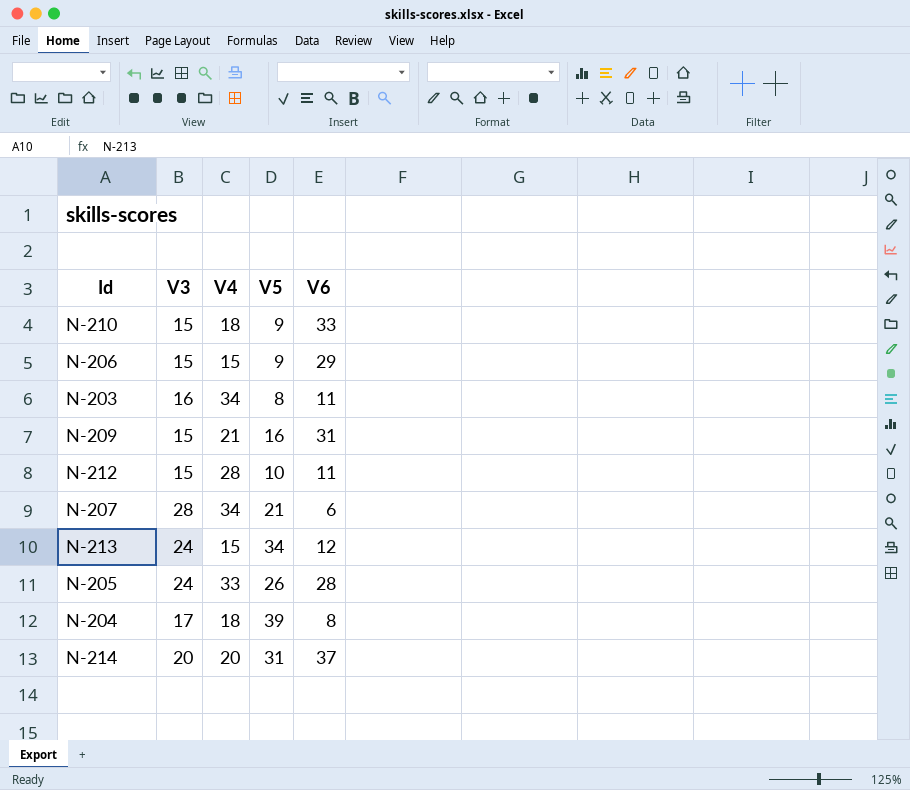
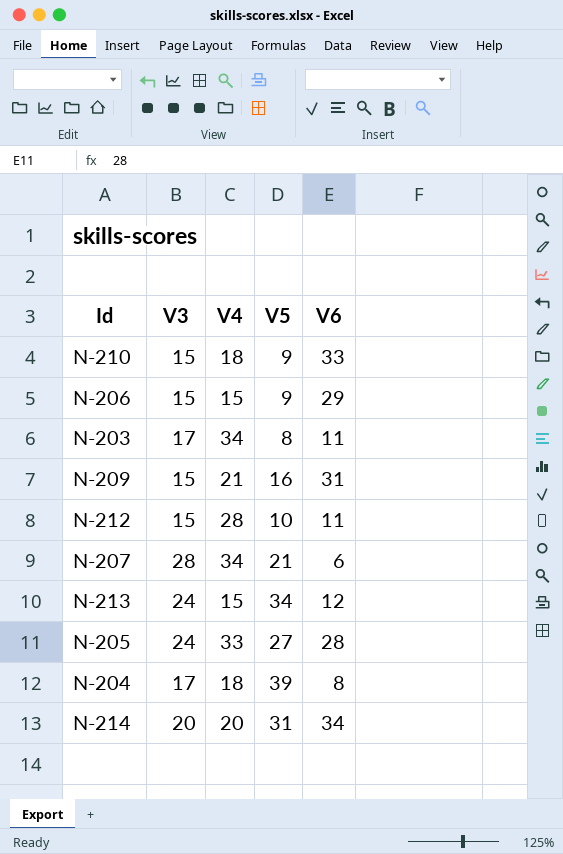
N-203 | V3: 16 -> 17
N-205 | V5: 26 -> 27
N-214 | V6: 37 -> 34

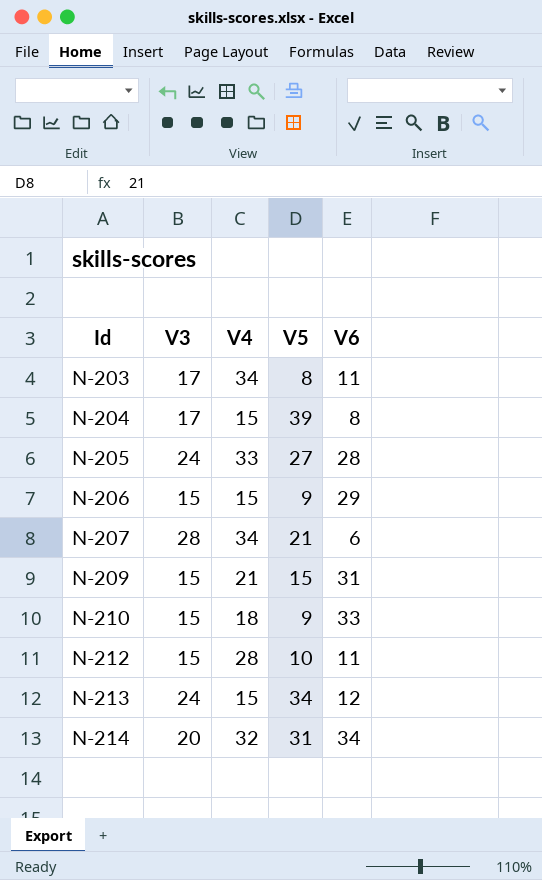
row order: none -> Id ascending
N-204 | V4: 18 -> 15
N-209 | V5: 16 -> 15
N-214 | V4: 20 -> 32

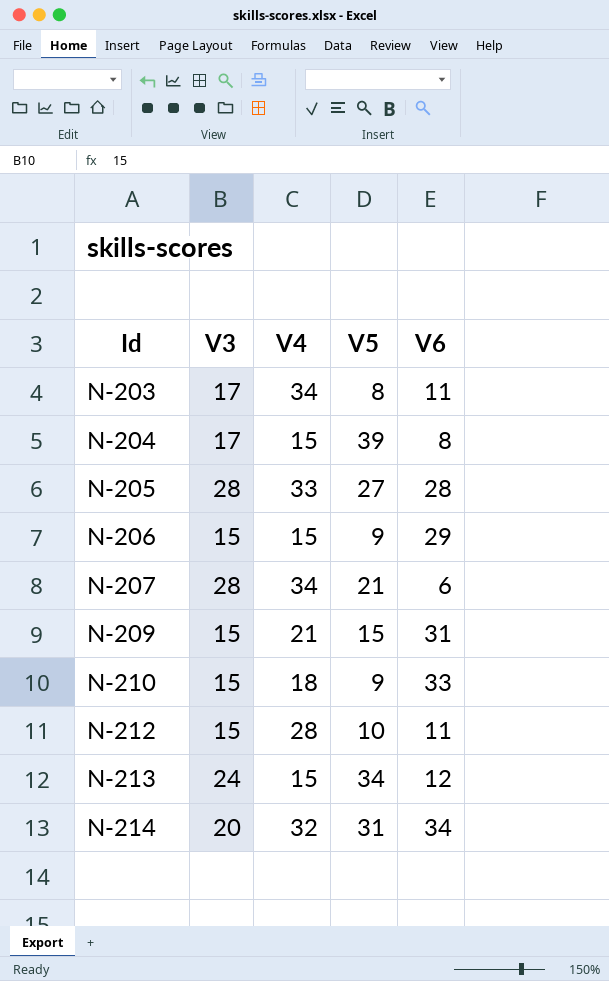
N-205 | V3: 24 -> 28

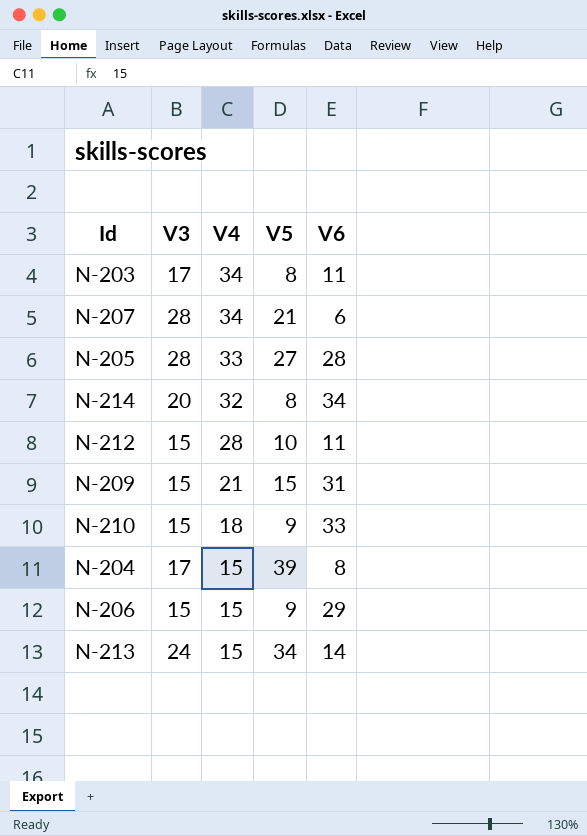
row order: Id ascending -> V4 descending
N-214 | V5: 31 -> 8
N-213 | V6: 12 -> 14

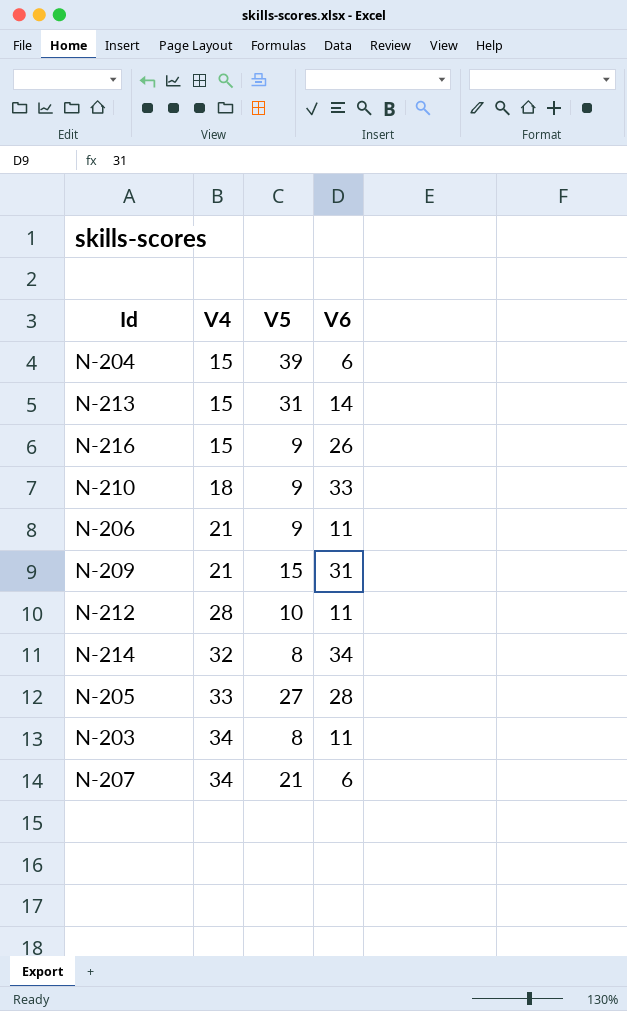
row order: V4 descending -> V4 ascending
column V3 | position: 2 -> none
N-204 | V6: 8 -> 6
N-213 | V5: 34 -> 31
row N-216: none -> 15 | 9 | 26
N-206 | V4: 15 -> 21
N-206 | V6: 29 -> 11

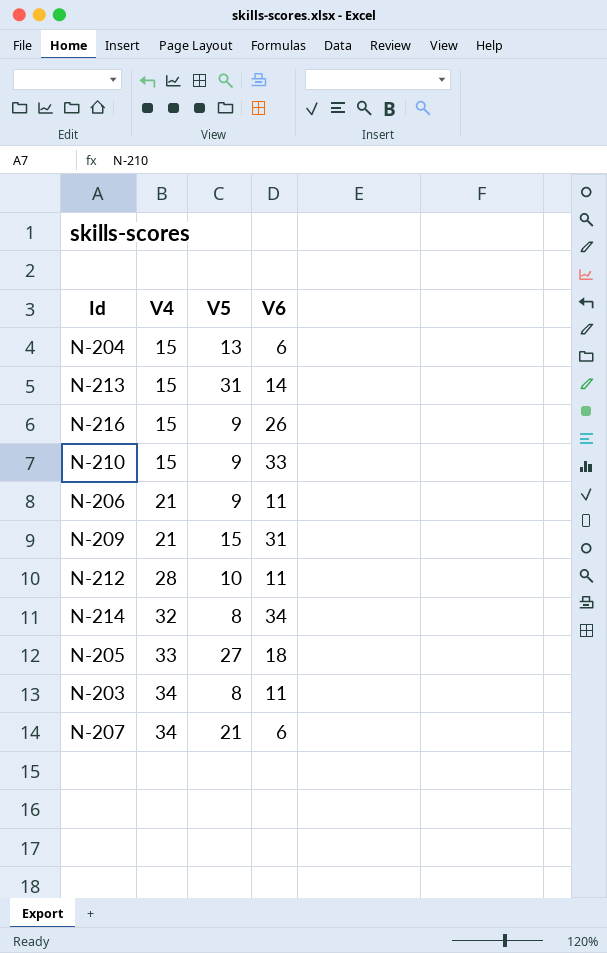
N-204 | V5: 39 -> 13
N-210 | V4: 18 -> 15
N-205 | V6: 28 -> 18

